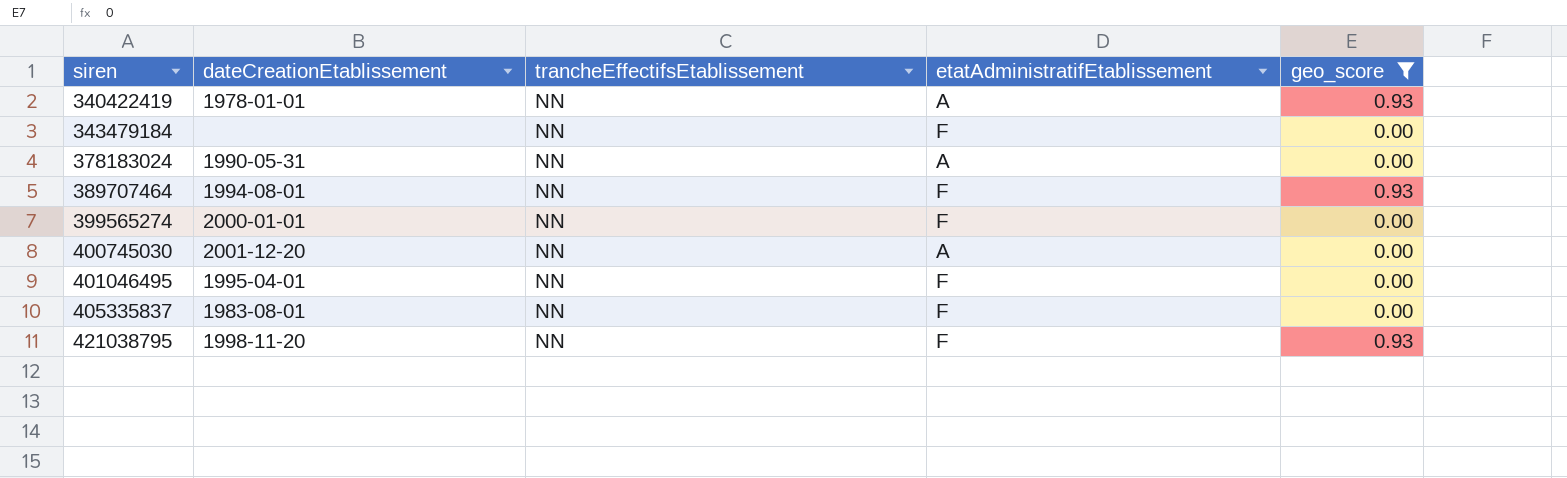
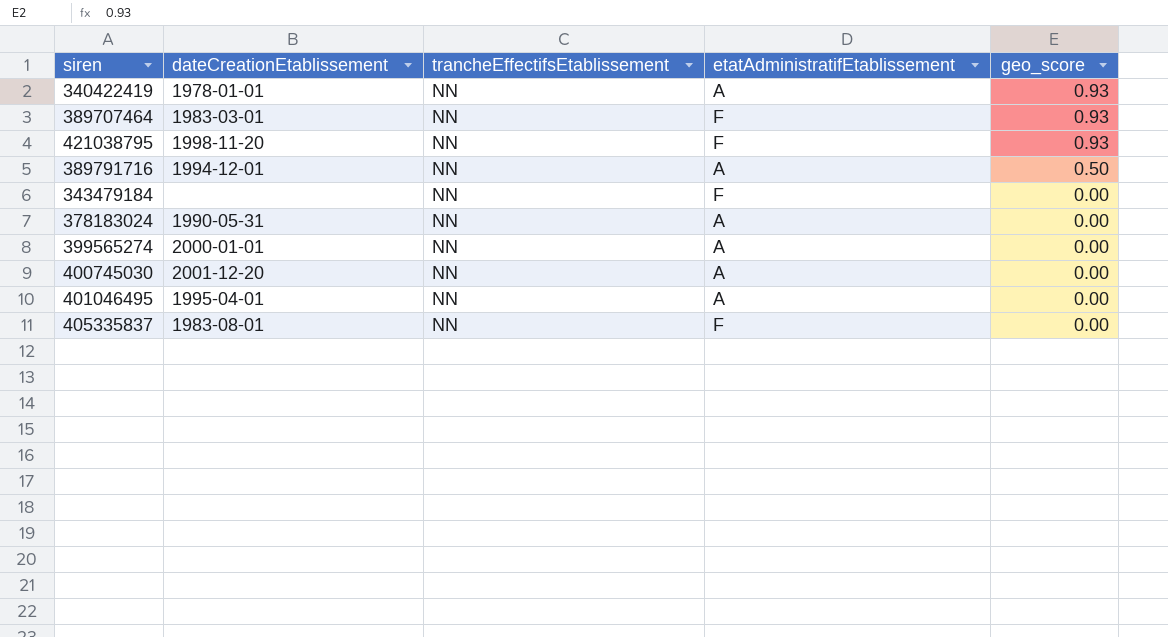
filter: geo_score != 0.50 -> none
row order: siren ascending -> geo_score descending
389707464 | dateCreationEtablissement: 1994-08-01 -> 1983-03-01
399565274 | etatAdministratifEtablissement: F -> A
401046495 | etatAdministratifEtablissement: F -> A

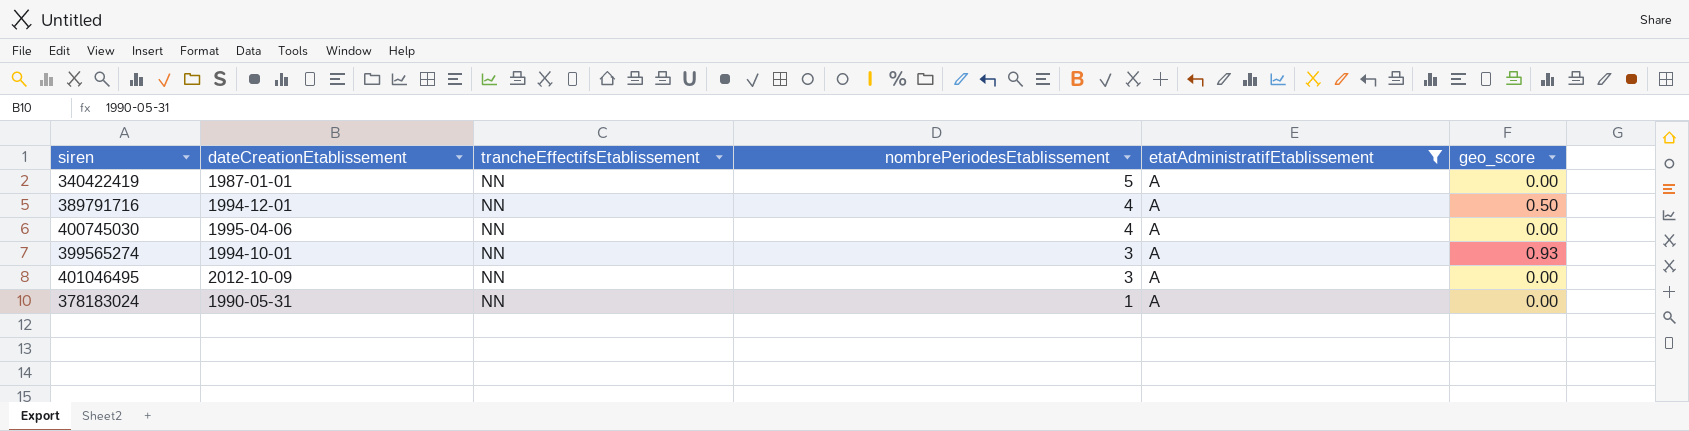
filter: none -> etatAdministratifEtablissement = A
row order: geo_score descending -> nombrePeriodesEtablissement descending
column nombrePeriodesEtablissement | position: none -> 4
340422419 | dateCreationEtablissement: 1978-01-01 -> 1987-01-01
340422419 | geo_score: 0.93 -> 0.00
400745030 | dateCreationEtablissement: 2001-12-20 -> 1995-04-06
399565274 | dateCreationEtablissement: 2000-01-01 -> 1994-10-01
399565274 | geo_score: 0.00 -> 0.93
401046495 | dateCreationEtablissement: 1995-04-01 -> 2012-10-09

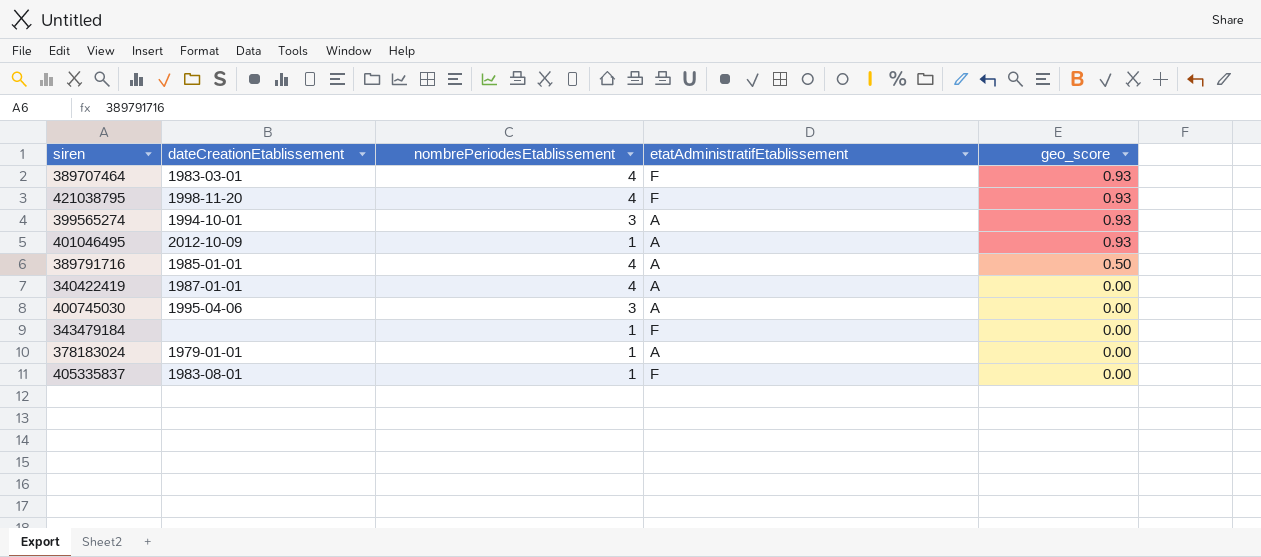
filter: etatAdministratifEtablissement = A -> none
row order: nombrePeriodesEtablissement descending -> geo_score descending
column trancheEffectifsEtablissement | position: 3 -> none
401046495 | nombrePeriodesEtablissement: 3 -> 1
401046495 | geo_score: 0.00 -> 0.93
389791716 | dateCreationEtablissement: 1994-12-01 -> 1985-01-01
340422419 | nombrePeriodesEtablissement: 5 -> 4
400745030 | nombrePeriodesEtablissement: 4 -> 3
378183024 | dateCreationEtablissement: 1990-05-31 -> 1979-01-01

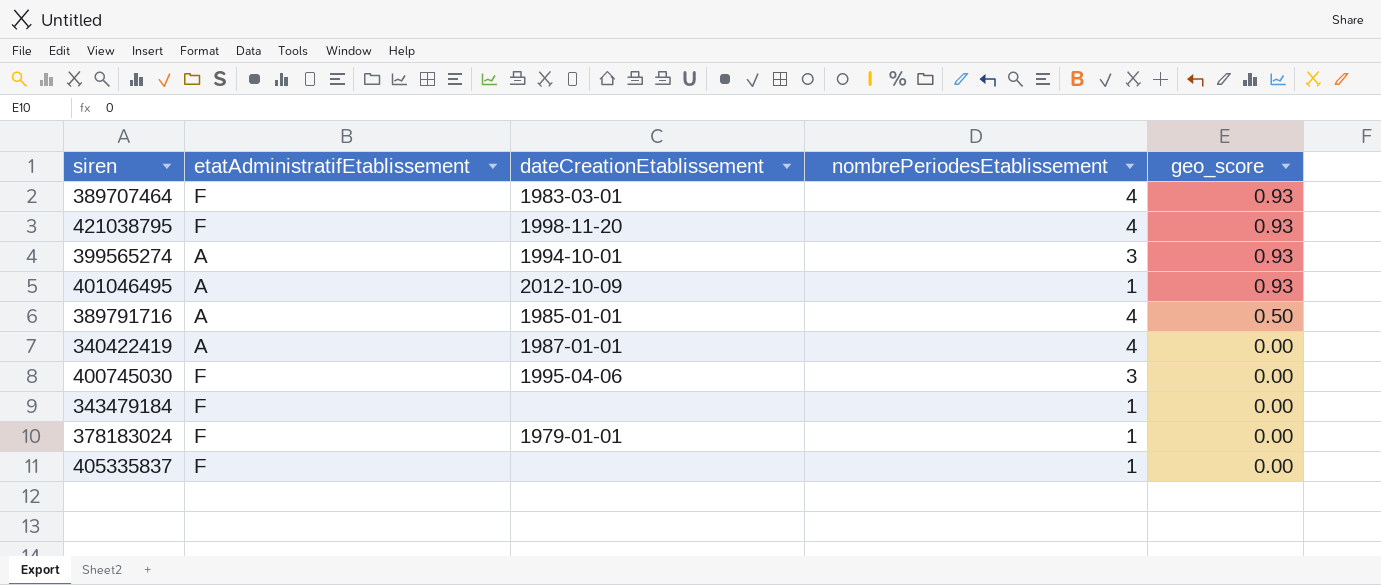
column etatAdministratifEtablissement | position: 4 -> 2
400745030 | etatAdministratifEtablissement: A -> F
378183024 | etatAdministratifEtablissement: A -> F
405335837 | dateCreationEtablissement: 1983-08-01 -> none

